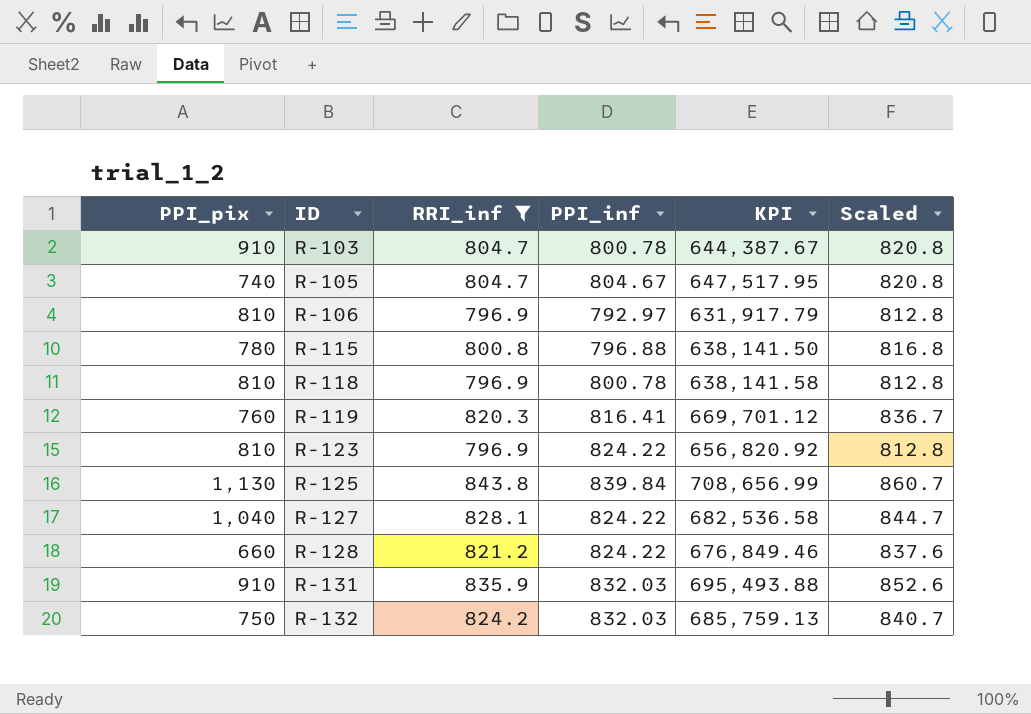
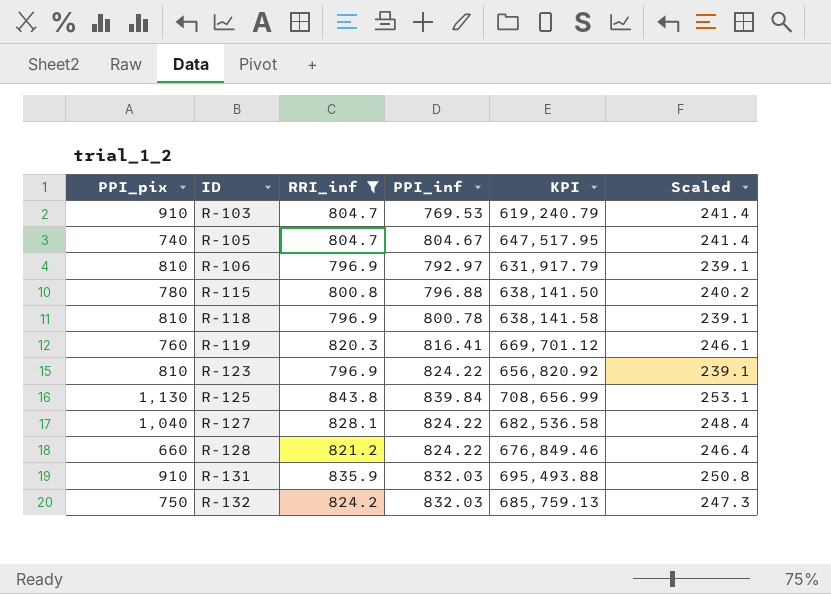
column Scaled | formula: [RRI_inf] * 1.02 -> [RRI_inf] * 0.3
R-103 | PPI_inf: 800.78 -> 769.53
R-103 | KPI: 644,387.67 -> 619,240.79

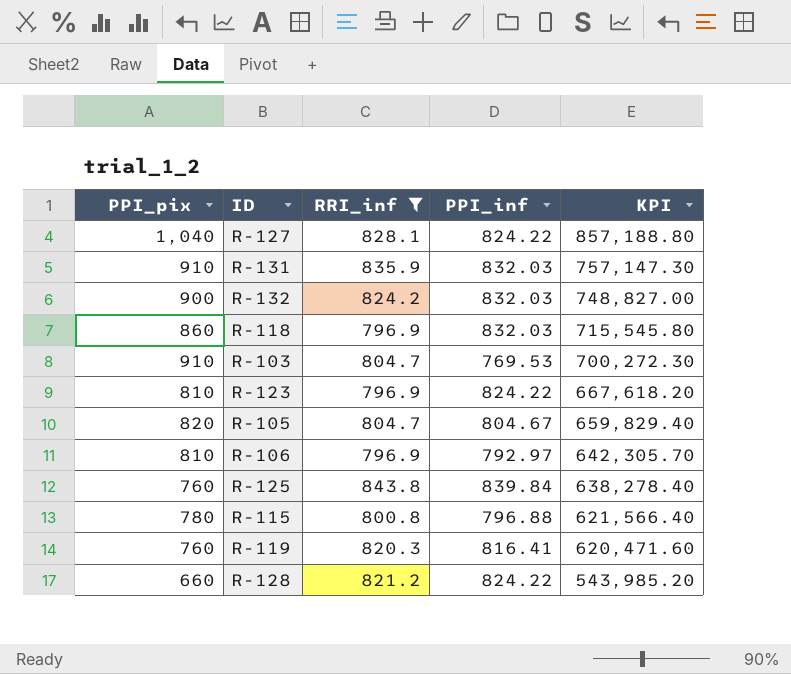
row order: ID ascending -> KPI descending
column Scaled | formula: [RRI_inf] * 0.3 -> none
column KPI | formula: [RRI_inf] * [PPI_inf] -> [PPI_pix] * [PPI_inf]
R-132 | PPI_pix: 750 -> 900
R-118 | PPI_pix: 810 -> 860
R-118 | PPI_inf: 800.78 -> 832.03
R-105 | PPI_pix: 740 -> 820
R-125 | PPI_pix: 1,130 -> 760

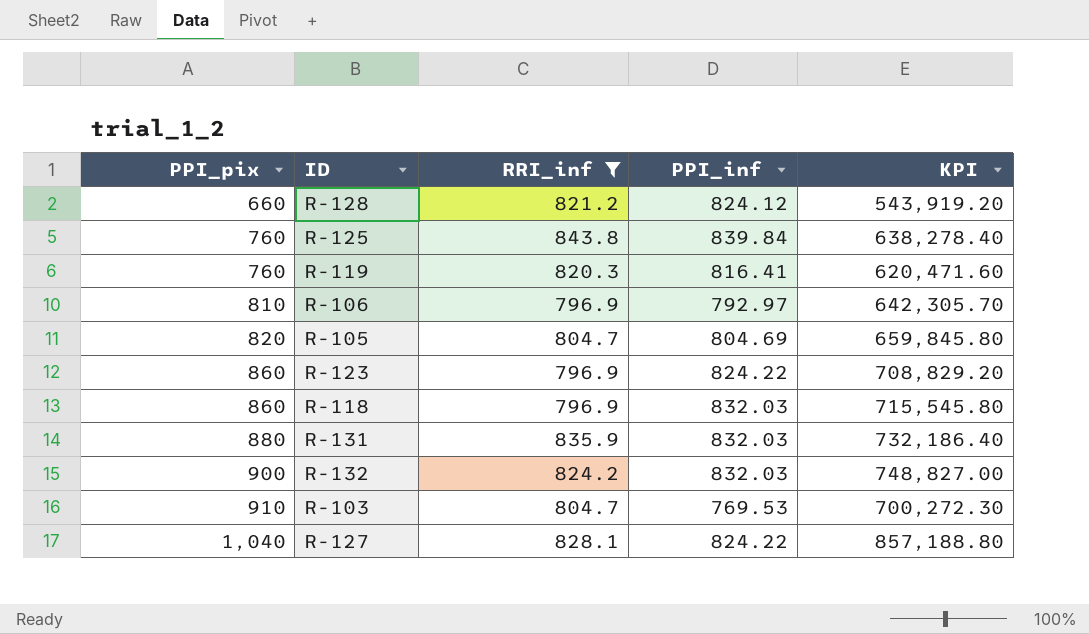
row order: KPI descending -> PPI_pix ascending
row R-115: 780 | 800.8 | 796.88 | 621,566.40 -> none
R-128 | PPI_inf: 824.22 -> 824.12
R-128 | KPI: 543,985.20 -> 543,919.20
R-105 | PPI_inf: 804.67 -> 804.69
R-105 | KPI: 659,829.40 -> 659,845.80
R-123 | PPI_pix: 810 -> 860
R-123 | KPI: 667,618.20 -> 708,829.20
R-131 | PPI_pix: 910 -> 880
R-131 | KPI: 757,147.30 -> 732,186.40

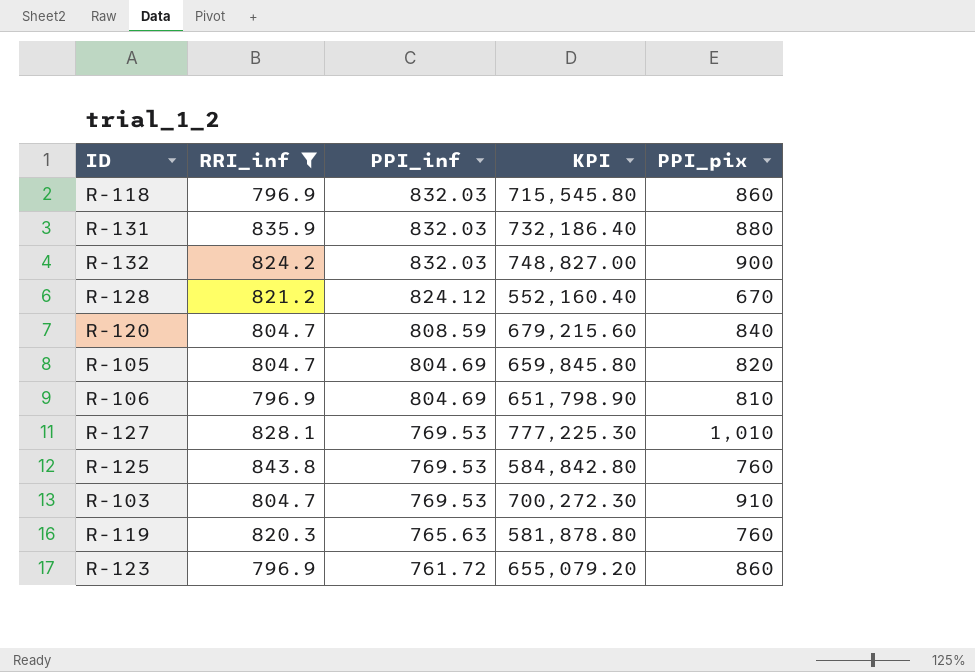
row order: PPI_pix ascending -> PPI_inf descending
column PPI_pix | position: 1 -> 5
R-128 | KPI: 543,919.20 -> 552,160.40
R-128 | PPI_pix: 660 -> 670
row R-120: none -> 804.7 | 808.59 | 679,215.60 | 840
R-106 | PPI_inf: 792.97 -> 804.69
R-106 | KPI: 642,305.70 -> 651,798.90
R-127 | PPI_inf: 824.22 -> 769.53
R-127 | KPI: 857,188.80 -> 777,225.30
R-127 | PPI_pix: 1,040 -> 1,010
R-125 | PPI_inf: 839.84 -> 769.53
R-125 | KPI: 638,278.40 -> 584,842.80
R-119 | PPI_inf: 816.41 -> 765.63
R-119 | KPI: 620,471.60 -> 581,878.80
R-123 | PPI_inf: 824.22 -> 761.72
R-123 | KPI: 708,829.20 -> 655,079.20

